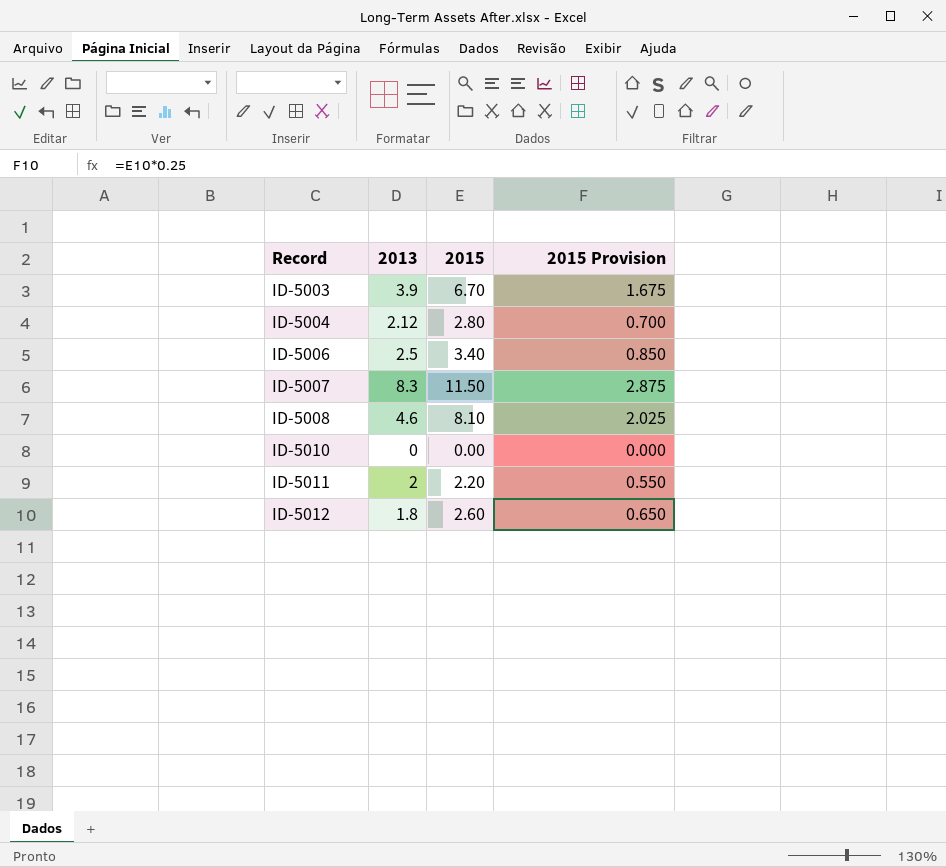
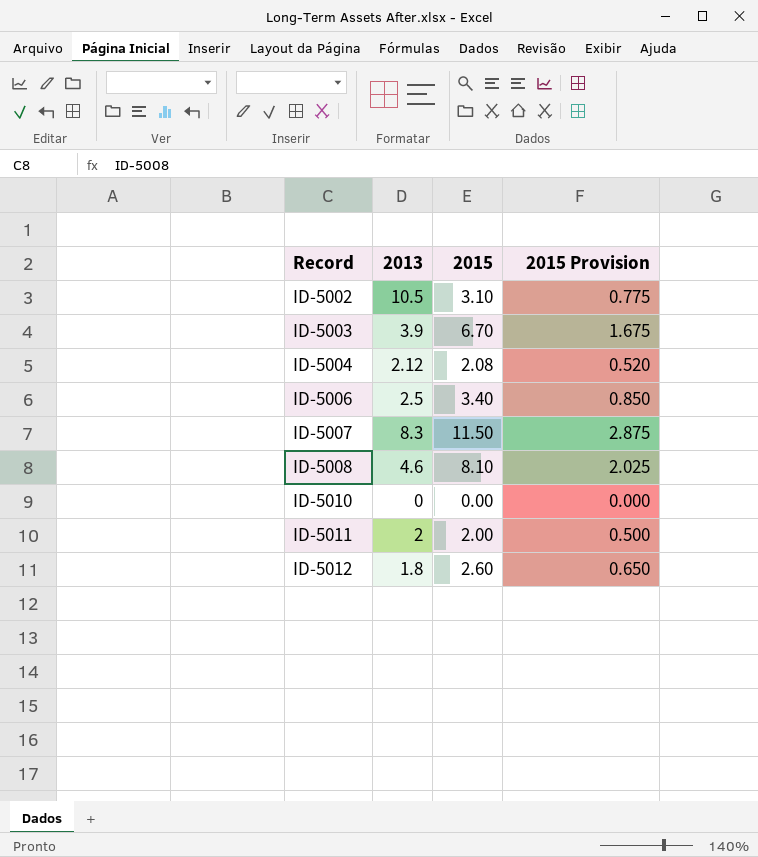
row ID-5002: none -> 10.5 | 3.10 | 0.775
ID-5004 | 2015: 2.80 -> 2.08
ID-5004 | 2015 Provision: 0.700 -> 0.520
ID-5011 | 2015: 2.20 -> 2.00
ID-5011 | 2015 Provision: 0.550 -> 0.500

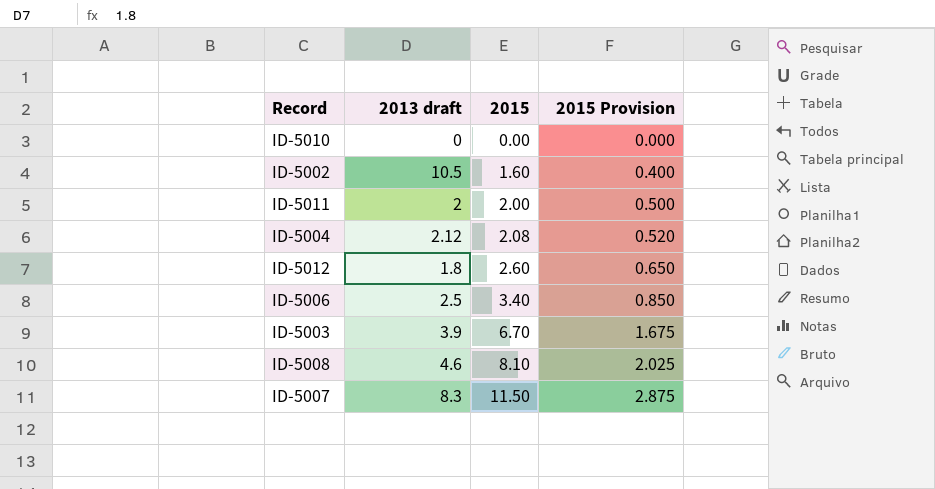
row order: Record ascending -> 2015 ascending
column name: 2013 -> 2013 draft
ID-5002 | 2015: 3.10 -> 1.60
ID-5002 | 2015 Provision: 0.775 -> 0.400

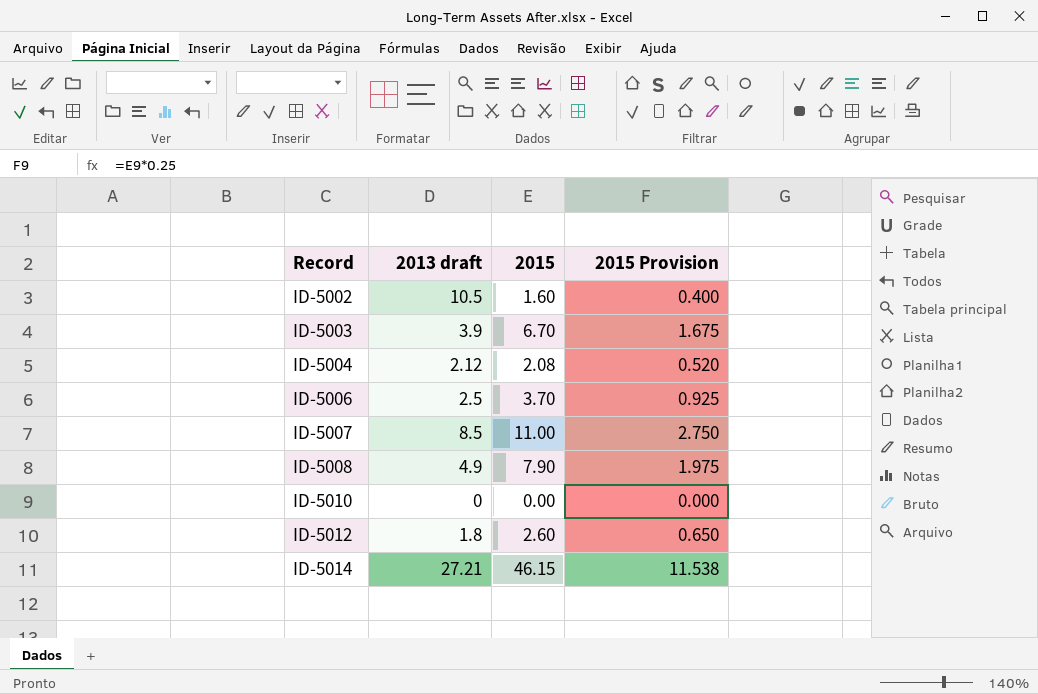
row order: 2015 ascending -> Record ascending
row ID-5011: 2 | 2.00 | 0.500 -> none
ID-5006 | 2015: 3.40 -> 3.70
ID-5006 | 2015 Provision: 0.850 -> 0.925
ID-5007 | 2013 draft: 8.3 -> 8.5
ID-5007 | 2015: 11.50 -> 11.00
ID-5007 | 2015 Provision: 2.875 -> 2.750
ID-5008 | 2013 draft: 4.6 -> 4.9
ID-5008 | 2015: 8.10 -> 7.90
ID-5008 | 2015 Provision: 2.025 -> 1.975
row ID-5014: none -> 27.21 | 46.15 | 11.538

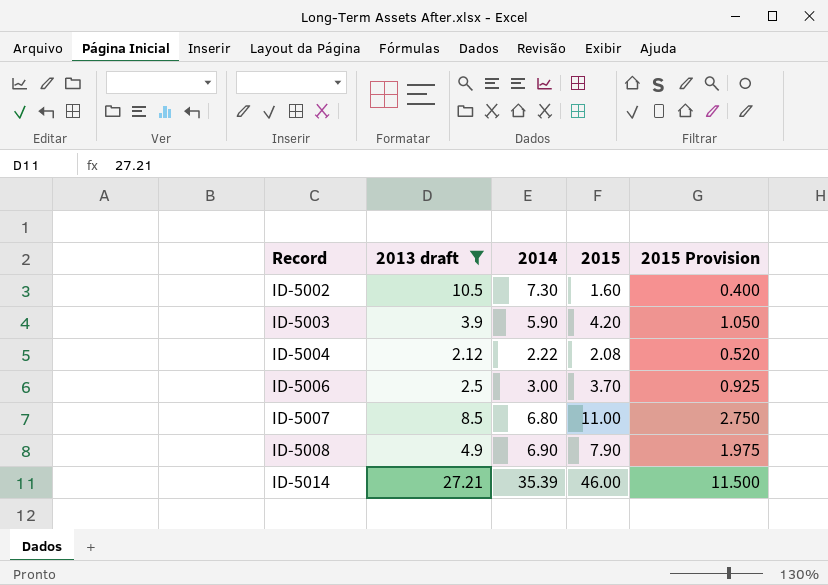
filter: none -> 2013 draft >= 2.12
column 2014 | position: none -> 3
ID-5003 | 2015: 6.70 -> 4.20
ID-5003 | 2015 Provision: 1.675 -> 1.050
ID-5014 | 2015: 46.15 -> 46.00
ID-5014 | 2015 Provision: 11.538 -> 11.500

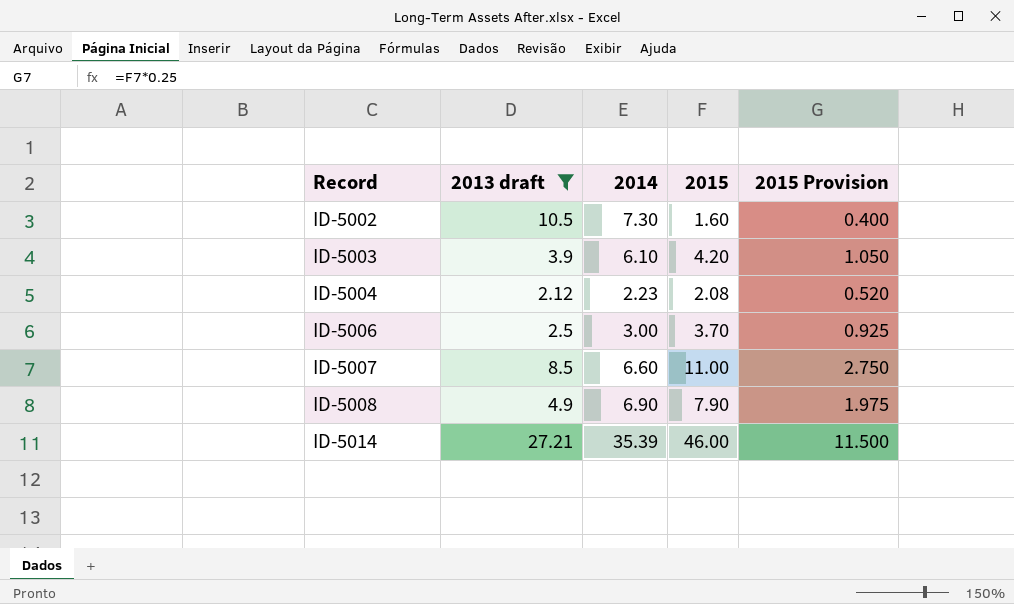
ID-5003 | 2014: 5.90 -> 6.10
ID-5004 | 2014: 2.22 -> 2.23
ID-5007 | 2014: 6.80 -> 6.60

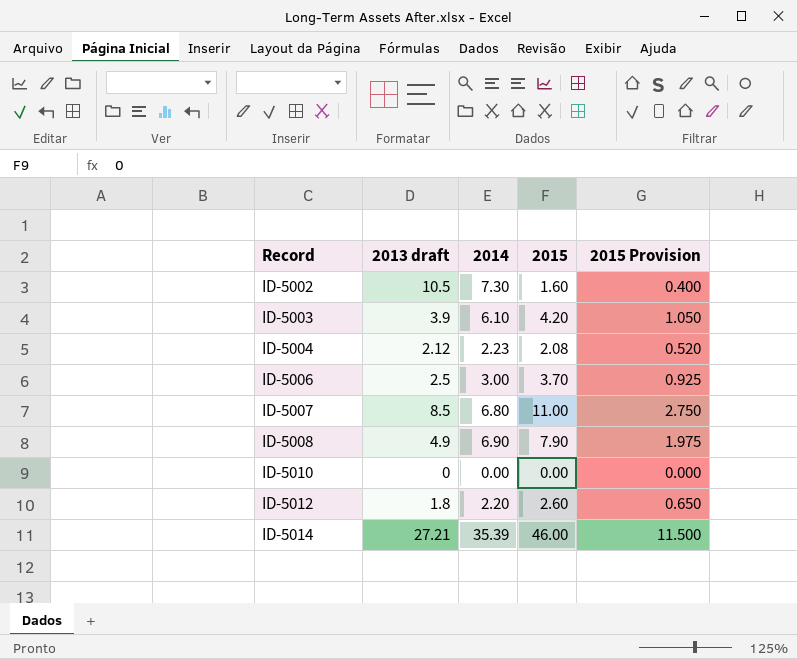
filter: 2013 draft >= 2.12 -> none
ID-5007 | 2014: 6.60 -> 6.80

